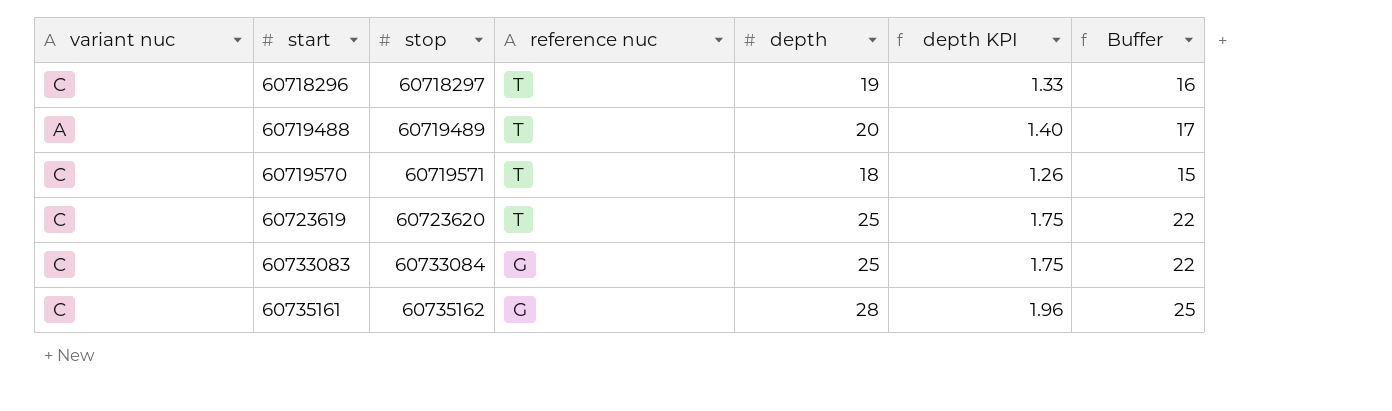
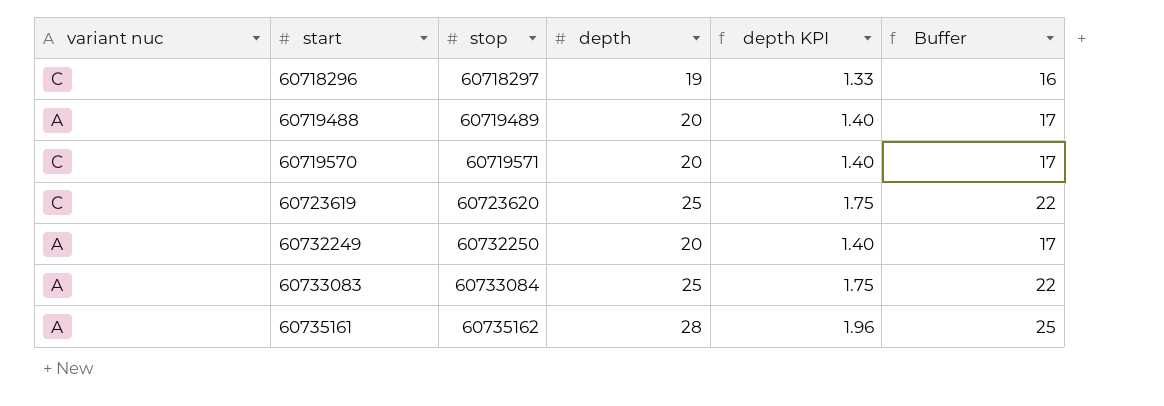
column reference nuc | position: 4 -> none
60719570 | depth: 18 -> 20
60719570 | depth KPI: 1.26 -> 1.40
60719570 | Buffer: 15 -> 17
row 60732249: none -> A | 60732250 | 20 | 1.40 | 17
60733083 | variant nuc: C -> A
60735161 | variant nuc: C -> A

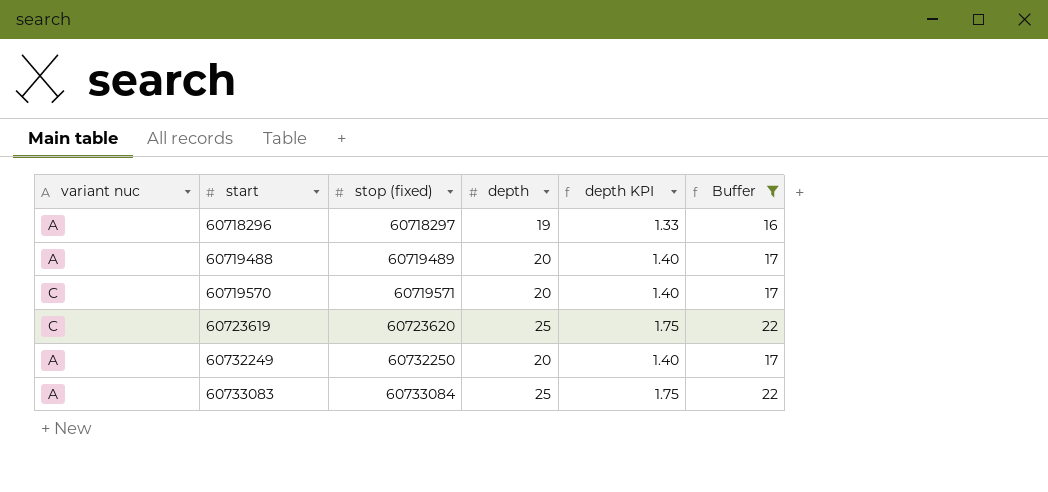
filter: none -> Buffer != 25
column name: stop -> stop (fixed)
60718296 | variant nuc: C -> A

